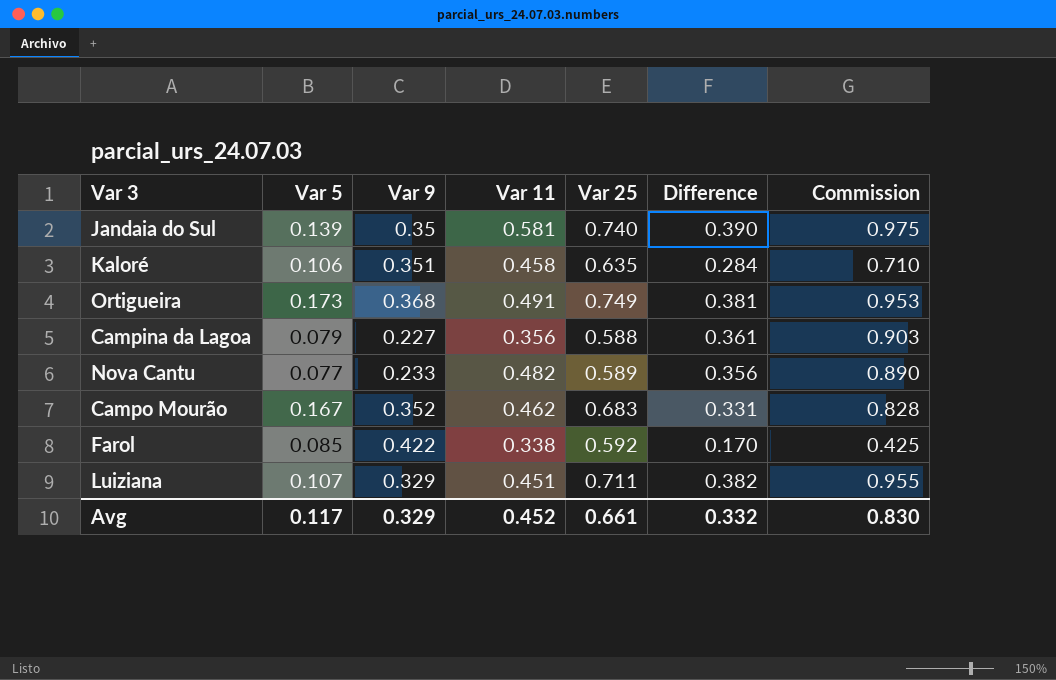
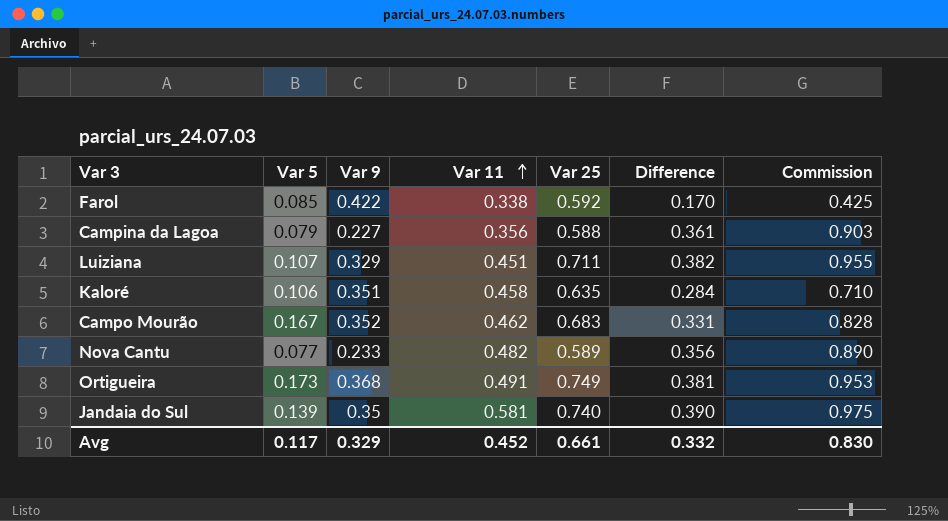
row order: none -> Var 11 ascending

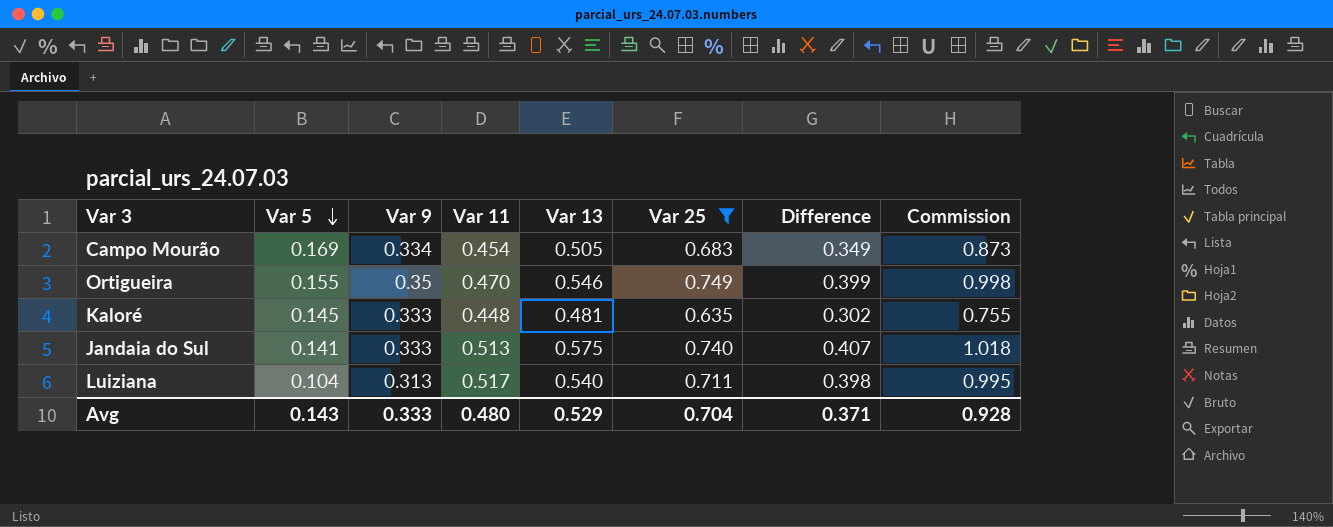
filter: none -> Var 25 >= 0.635
row order: Var 11 ascending -> Var 5 descending
column Var 13 | position: none -> 5
Campo Mourão | Var 5: 0.167 -> 0.169
Campo Mourão | Var 9: 0.352 -> 0.334
Campo Mourão | Var 11: 0.462 -> 0.454
Campo Mourão | Difference: 0.331 -> 0.349
Campo Mourão | Commission: 0.828 -> 0.873
Ortigueira | Var 5: 0.173 -> 0.155
Ortigueira | Var 9: 0.368 -> 0.35
Ortigueira | Var 11: 0.491 -> 0.470
Ortigueira | Difference: 0.381 -> 0.399
Ortigueira | Commission: 0.953 -> 0.998
Kaloré | Var 5: 0.106 -> 0.145
Kaloré | Var 9: 0.351 -> 0.333
Kaloré | Var 11: 0.458 -> 0.448
Kaloré | Difference: 0.284 -> 0.302
Kaloré | Commission: 0.710 -> 0.755
Jandaia do Sul | Var 5: 0.139 -> 0.141
Jandaia do Sul | Var 9: 0.35 -> 0.333
Jandaia do Sul | Var 11: 0.581 -> 0.513
Jandaia do Sul | Difference: 0.390 -> 0.407
Jandaia do Sul | Commission: 0.975 -> 1.018
Luiziana | Var 5: 0.107 -> 0.104
Luiziana | Var 9: 0.329 -> 0.313
Luiziana | Var 11: 0.451 -> 0.517
Luiziana | Difference: 0.382 -> 0.398
Luiziana | Commission: 0.955 -> 0.995
Avg | Var 5: 0.117 -> 0.143
Avg | Var 9: 0.329 -> 0.333
Avg | Var 11: 0.452 -> 0.480
Avg | Var 25: 0.661 -> 0.704
Avg | Difference: 0.332 -> 0.371
Avg | Commission: 0.830 -> 0.928

